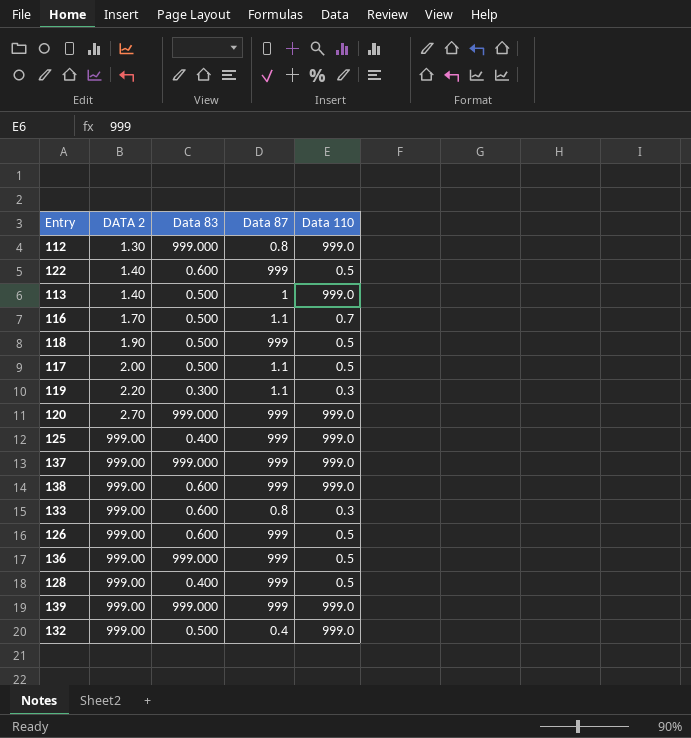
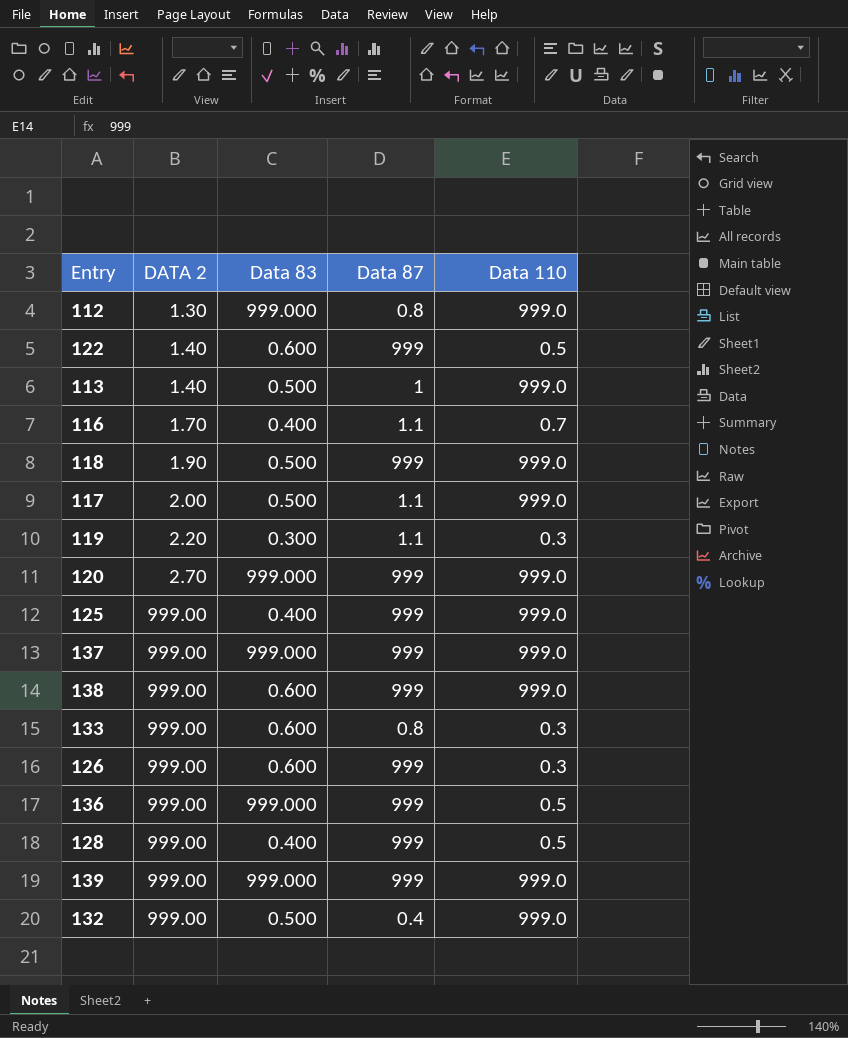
116 | Data 83: 0.500 -> 0.400
118 | Data 110: 0.5 -> 999.0
117 | Data 110: 0.5 -> 999.0
126 | Data 110: 0.5 -> 0.3

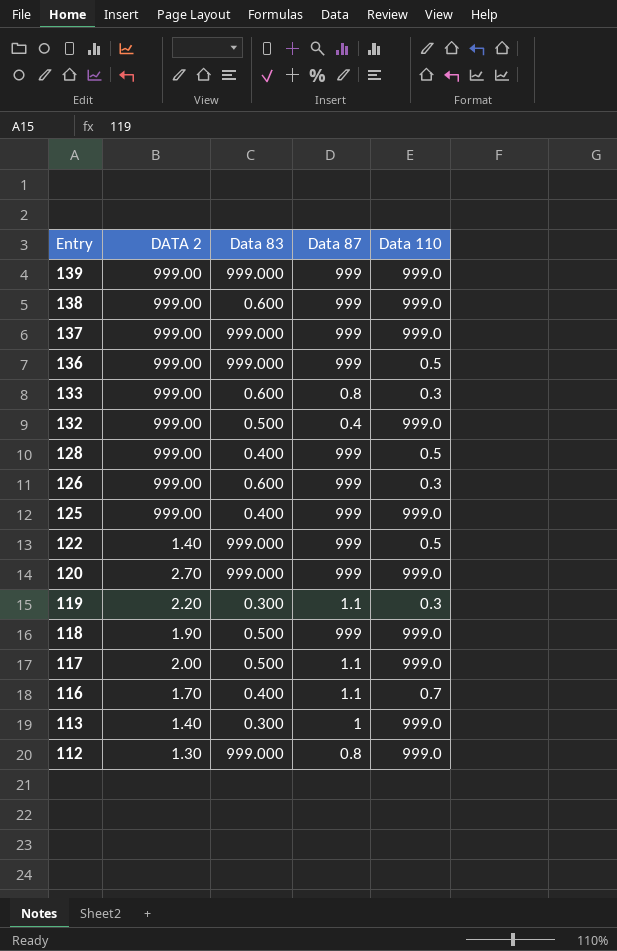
row order: DATA 2 ascending -> Entry descending
122 | Data 83: 0.600 -> 999.000
113 | Data 83: 0.500 -> 0.300

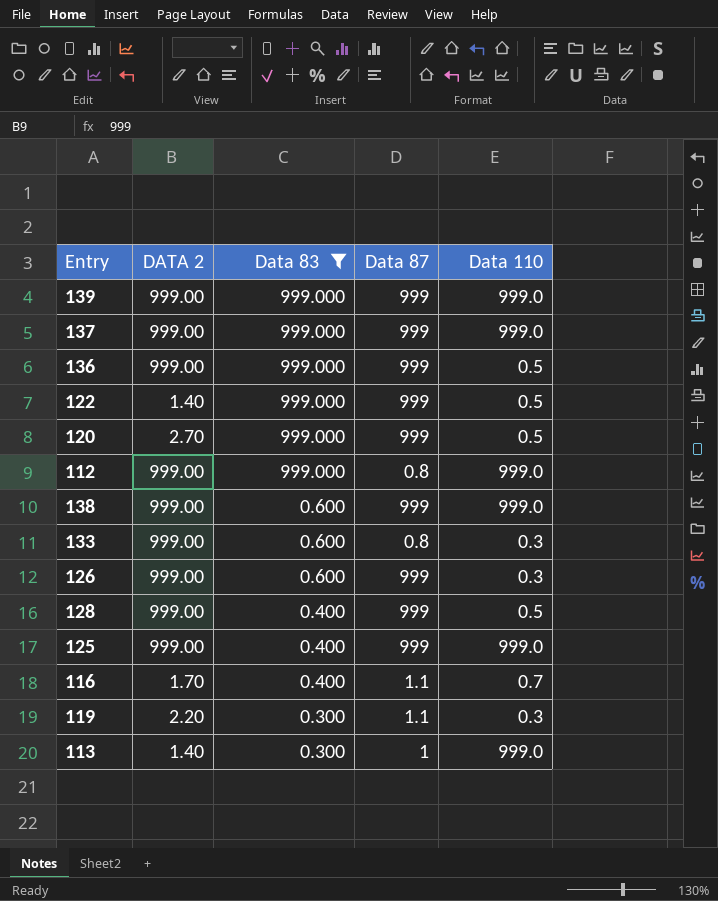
filter: none -> Data 83 != 0.500
row order: Entry descending -> Data 83 descending
120 | Data 110: 999.0 -> 0.5
112 | DATA 2: 1.30 -> 999.00

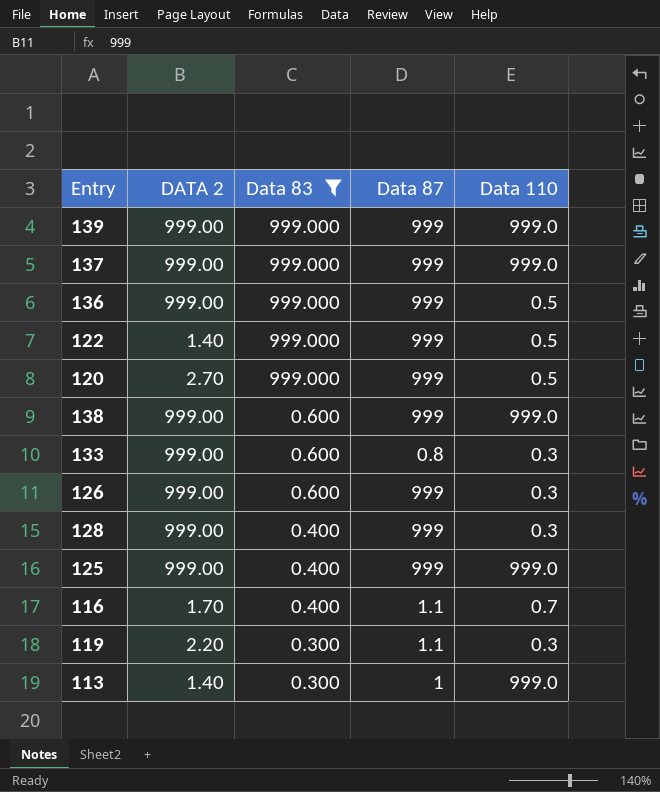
row 112: 999.00 | 999.000 | 0.8 | 999.0 -> none
128 | Data 110: 0.5 -> 0.3

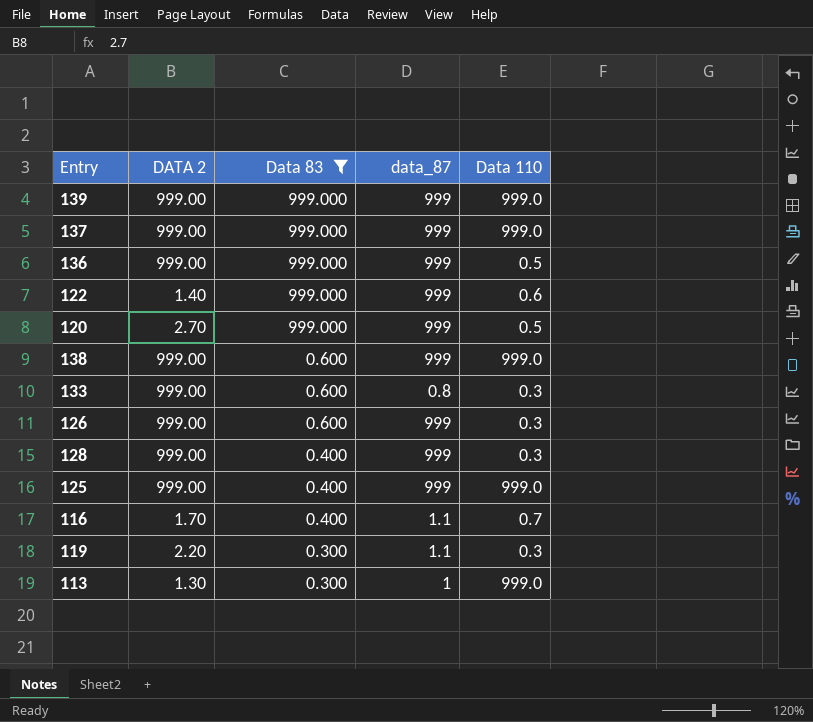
column name: Data 87 -> data_87
122 | Data 110: 0.5 -> 0.6
113 | DATA 2: 1.40 -> 1.30

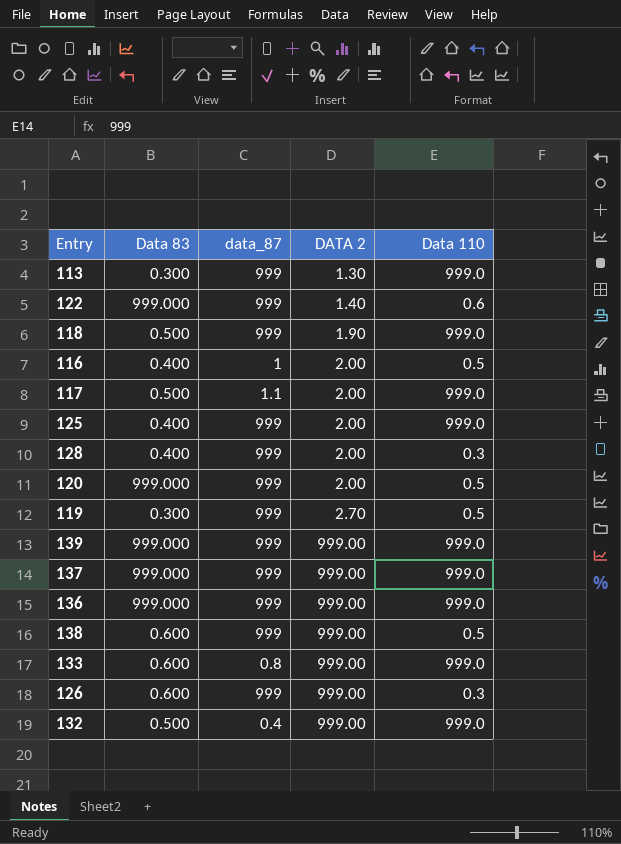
filter: Data 83 != 0.500 -> none
row order: Data 83 descending -> DATA 2 ascending
column DATA 2 | position: 2 -> 4
113 | data_87: 1 -> 999
116 | data_87: 1.1 -> 1
116 | DATA 2: 1.70 -> 2.00
116 | Data 110: 0.7 -> 0.5
125 | DATA 2: 999.00 -> 2.00
128 | DATA 2: 999.00 -> 2.00
120 | DATA 2: 2.70 -> 2.00
119 | data_87: 1.1 -> 999
119 | DATA 2: 2.20 -> 2.70
119 | Data 110: 0.3 -> 0.5
136 | Data 110: 0.5 -> 999.0
138 | Data 110: 999.0 -> 0.5
133 | Data 110: 0.3 -> 999.0

